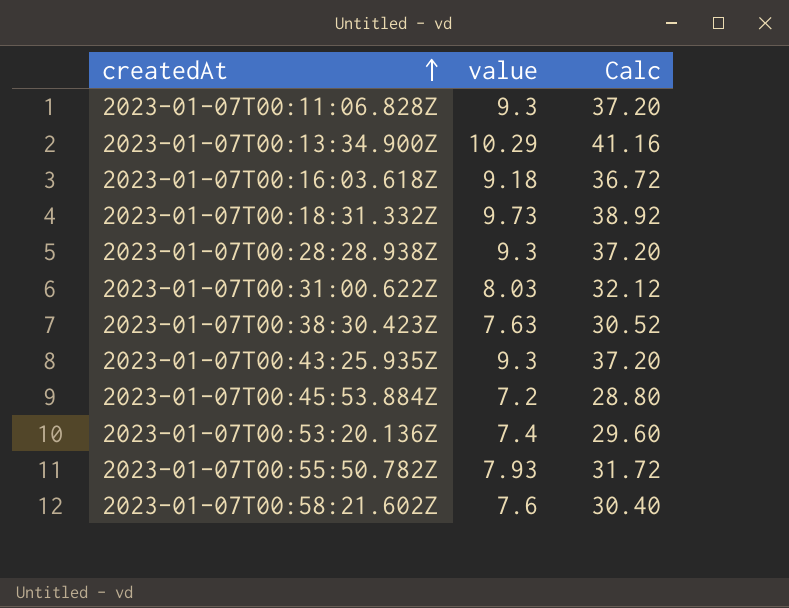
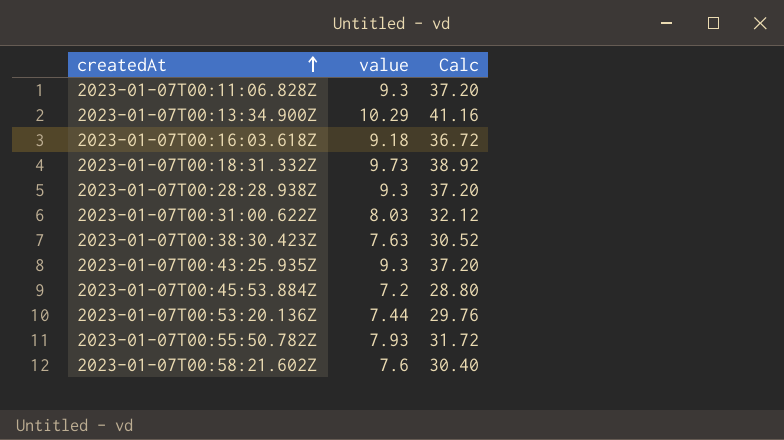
2023-01-07T00:53:20.136Z | value: 7.4 -> 7.44
2023-01-07T00:53:20.136Z | Calc: 29.60 -> 29.76

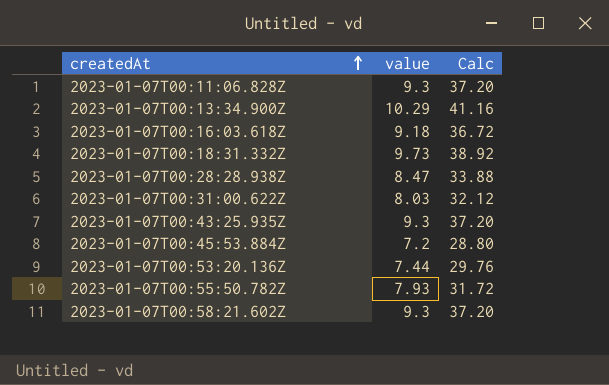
row 2023-01-07T00:38:30.423Z: 7.63 | 30.52 -> none
2023-01-07T00:28:28.938Z | value: 9.3 -> 8.47
2023-01-07T00:28:28.938Z | Calc: 37.20 -> 33.88
2023-01-07T00:58:21.602Z | value: 7.6 -> 9.3
2023-01-07T00:58:21.602Z | Calc: 30.40 -> 37.20

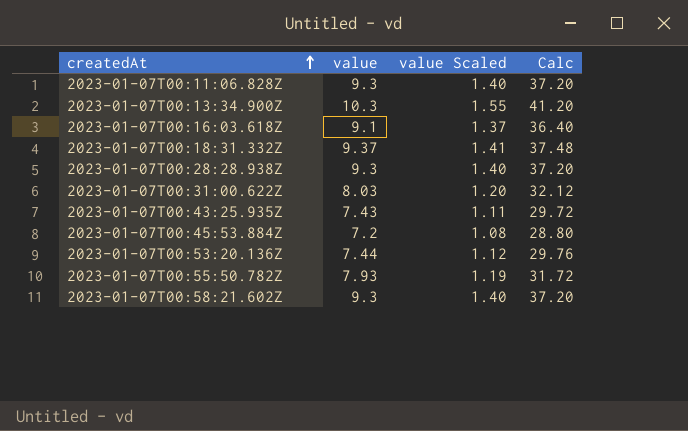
column value Scaled | formula: none -> [value] * 0.15
2023-01-07T00:13:34.900Z | value: 10.29 -> 10.3
2023-01-07T00:13:34.900Z | Calc: 41.16 -> 41.20
2023-01-07T00:16:03.618Z | value: 9.18 -> 9.1
2023-01-07T00:16:03.618Z | Calc: 36.72 -> 36.40
2023-01-07T00:18:31.332Z | value: 9.73 -> 9.37
2023-01-07T00:18:31.332Z | Calc: 38.92 -> 37.48
2023-01-07T00:28:28.938Z | value: 8.47 -> 9.3
2023-01-07T00:28:28.938Z | Calc: 33.88 -> 37.20
2023-01-07T00:43:25.935Z | value: 9.3 -> 7.43
2023-01-07T00:43:25.935Z | Calc: 37.20 -> 29.72

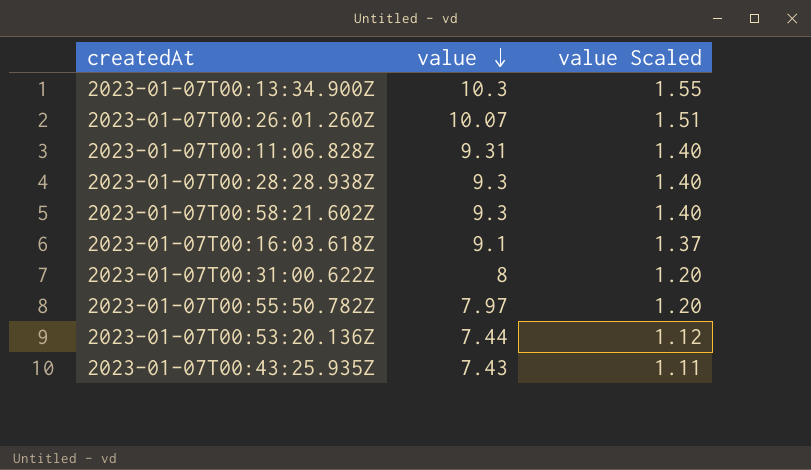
row order: createdAt ascending -> value descending
column Calc | formula: [value] * 4 -> none
row 2023-01-07T00:18:31.332Z: 9.37 | 1.41 | 37.48 -> none
row 2023-01-07T00:45:53.884Z: 7.2 | 1.08 | 28.80 -> none
row 2023-01-07T00:26:01.260Z: none -> 10.07 | 1.51
2023-01-07T00:11:06.828Z | value: 9.3 -> 9.31
2023-01-07T00:31:00.622Z | value: 8.03 -> 8
2023-01-07T00:55:50.782Z | value: 7.93 -> 7.97
2023-01-07T00:55:50.782Z | value Scaled: 1.19 -> 1.20

